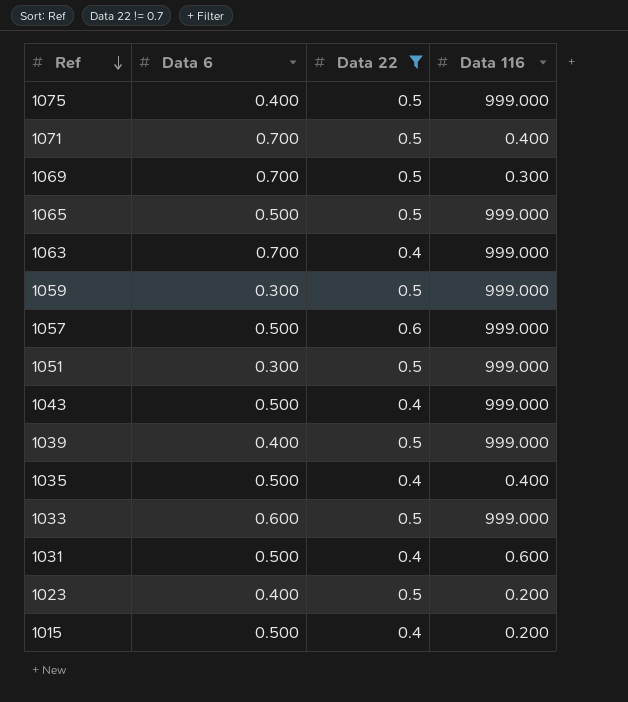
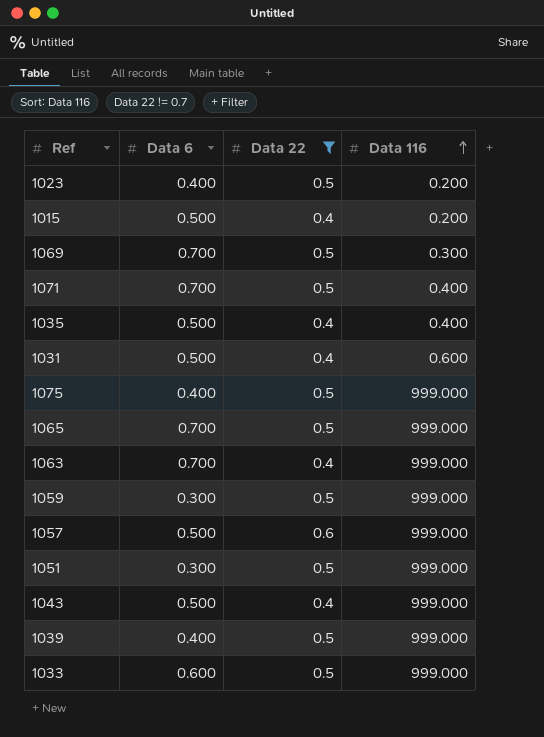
row order: Ref descending -> Data 116 ascending
1065 | Data 6: 0.500 -> 0.700

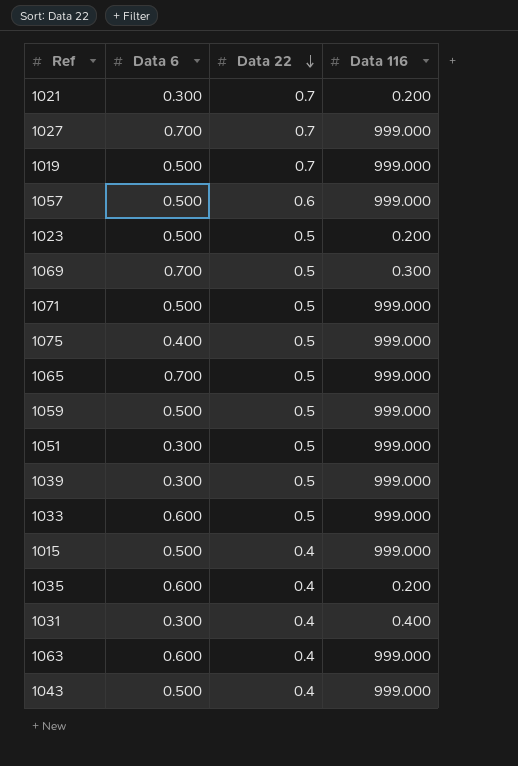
filter: Data 22 != 0.7 -> none
row order: Data 116 ascending -> Data 22 descending
1023 | Data 6: 0.400 -> 0.500
1071 | Data 6: 0.700 -> 0.500
1071 | Data 116: 0.400 -> 999.000
1059 | Data 6: 0.300 -> 0.500
1039 | Data 6: 0.400 -> 0.300
1015 | Data 116: 0.200 -> 999.000
1035 | Data 6: 0.500 -> 0.600
1035 | Data 116: 0.400 -> 0.200
1031 | Data 6: 0.500 -> 0.300
1031 | Data 116: 0.600 -> 0.400
1063 | Data 6: 0.700 -> 0.600

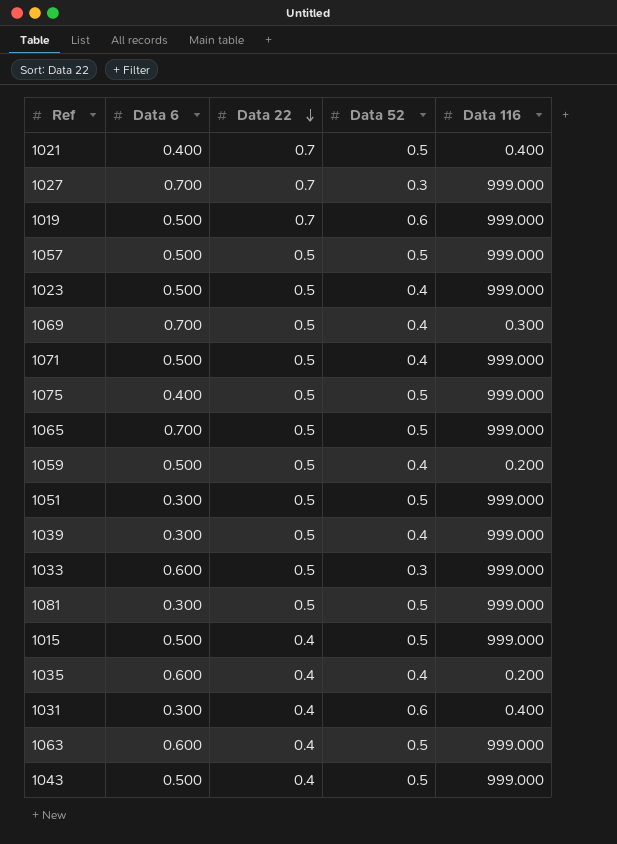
column Data 52 | position: none -> 4
1021 | Data 6: 0.300 -> 0.400
1021 | Data 116: 0.200 -> 0.400
1057 | Data 22: 0.6 -> 0.5
1023 | Data 116: 0.200 -> 999.000
1059 | Data 116: 999.000 -> 0.200
row 1081: none -> 0.300 | 0.5 | 0.5 | 999.000

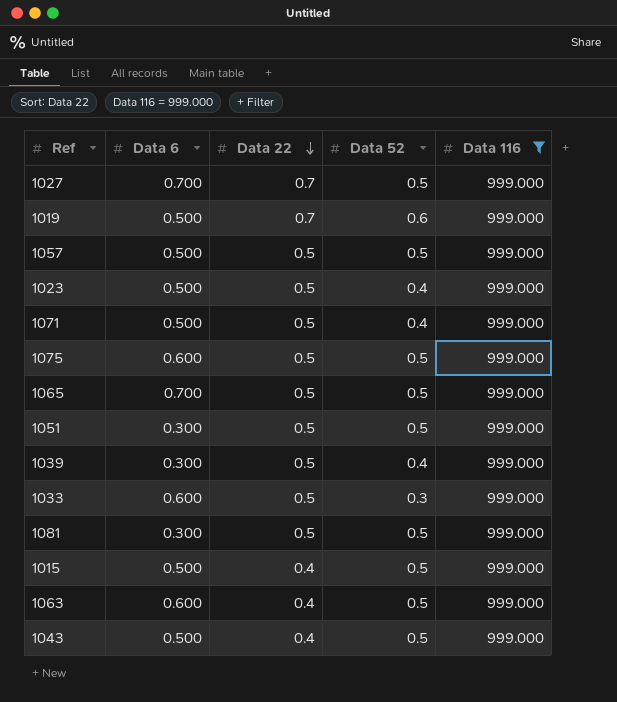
filter: none -> Data 116 = 999.000
1027 | Data 52: 0.3 -> 0.5
1075 | Data 6: 0.400 -> 0.600

